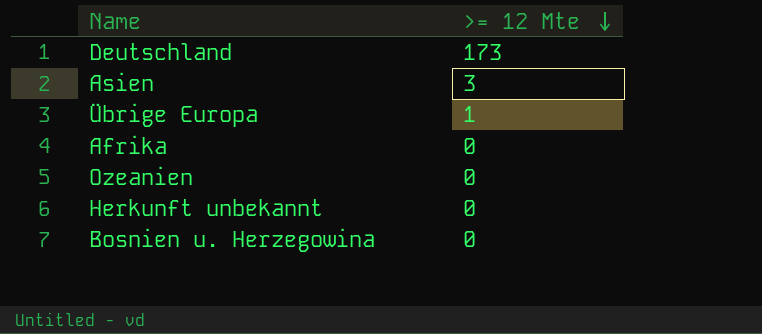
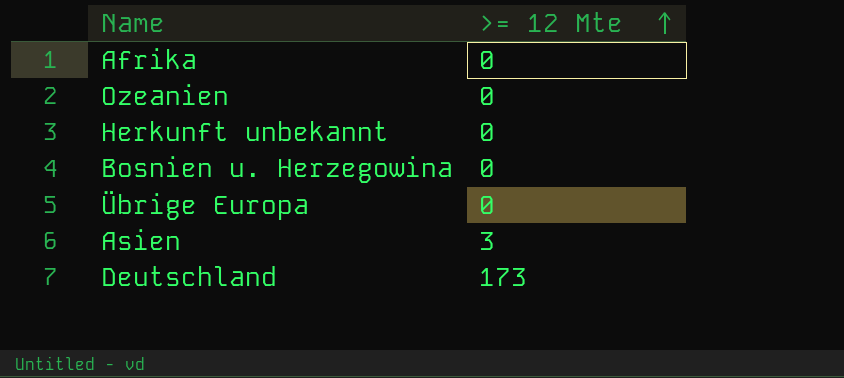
row order: >= 12 Mte descending -> >= 12 Mte ascending
Übrige Europa | >= 12 Mte: 1 -> 0

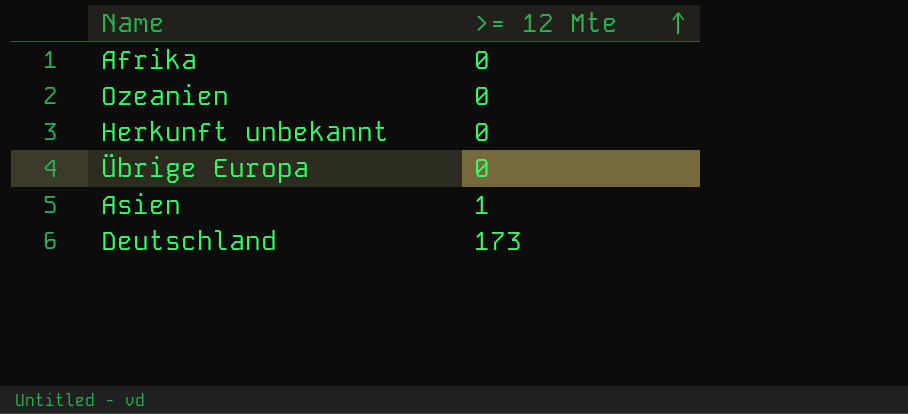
row Bosnien u. Herzegowina: 0 -> none
Asien | >= 12 Mte: 3 -> 1

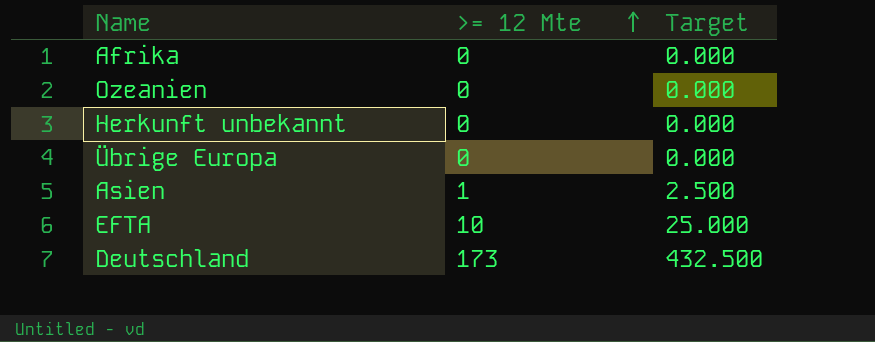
column Target | formula: none -> [>= 12 Mte] * 2.5
row EFTA: none -> 10 | 25.000

